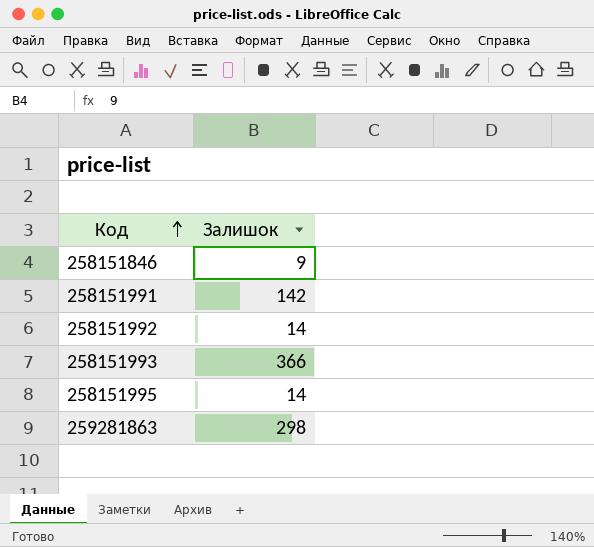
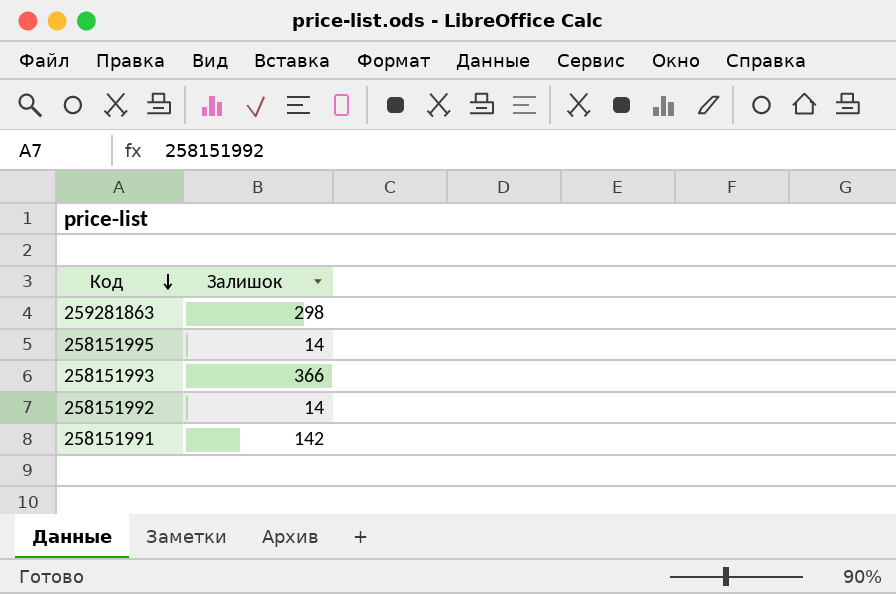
row order: Код ascending -> Код descending
row 258151846: 9 -> none

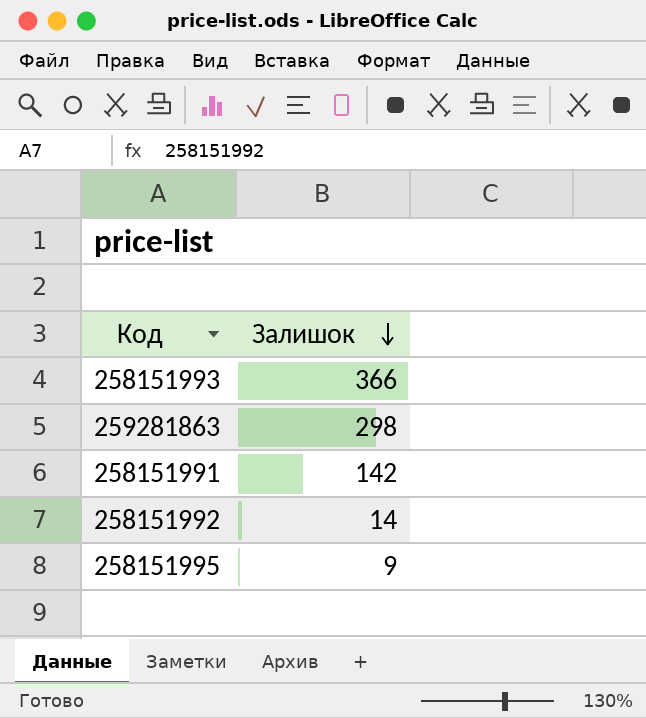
row order: Код descending -> Залишок descending
258151995 | Залишок: 14 -> 9

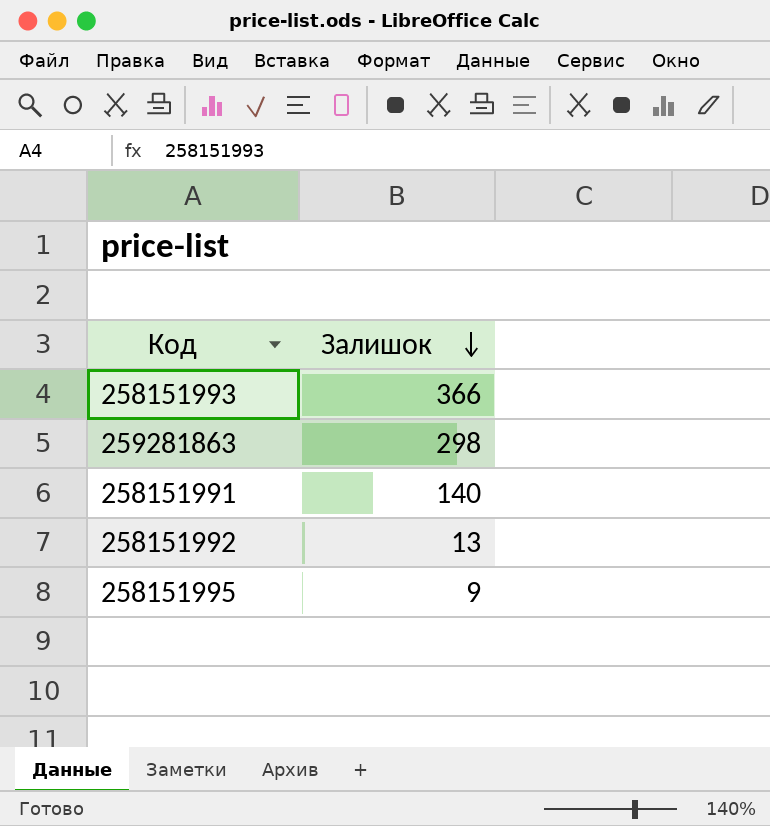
258151991 | Залишок: 142 -> 140
258151992 | Залишок: 14 -> 13

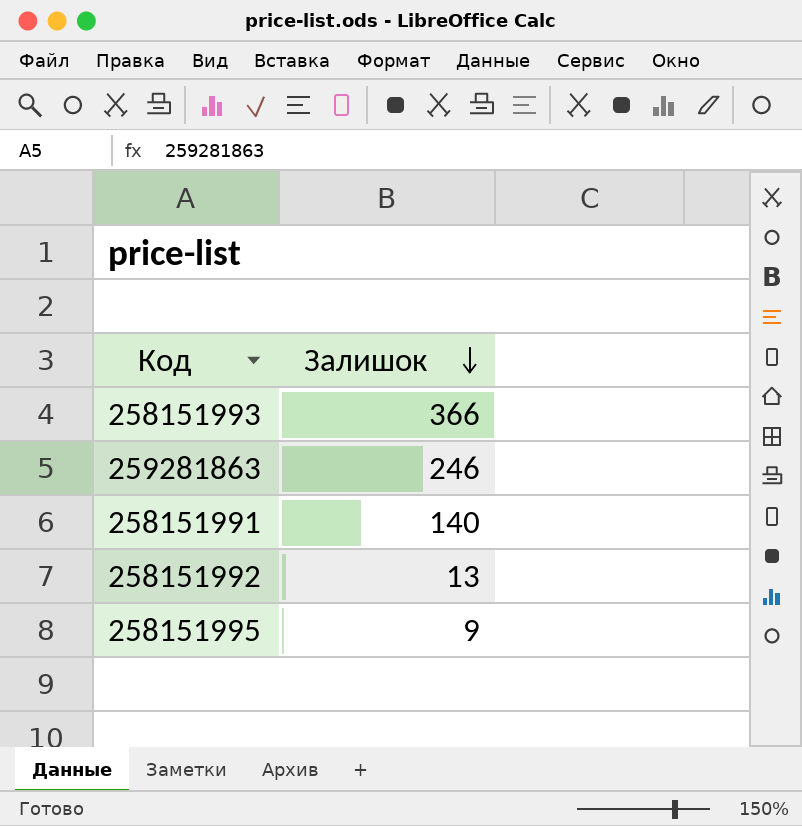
259281863 | Залишок: 298 -> 246

